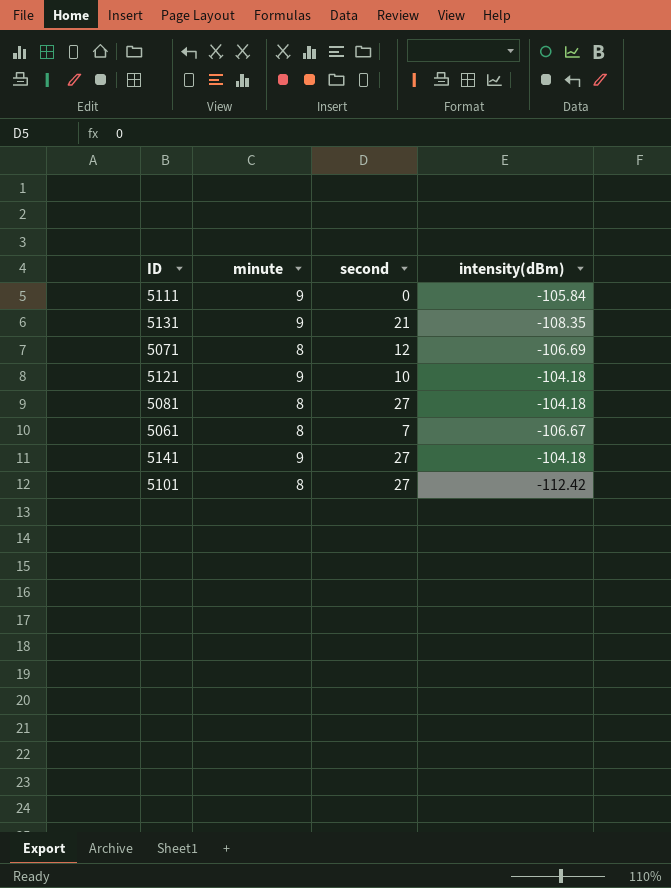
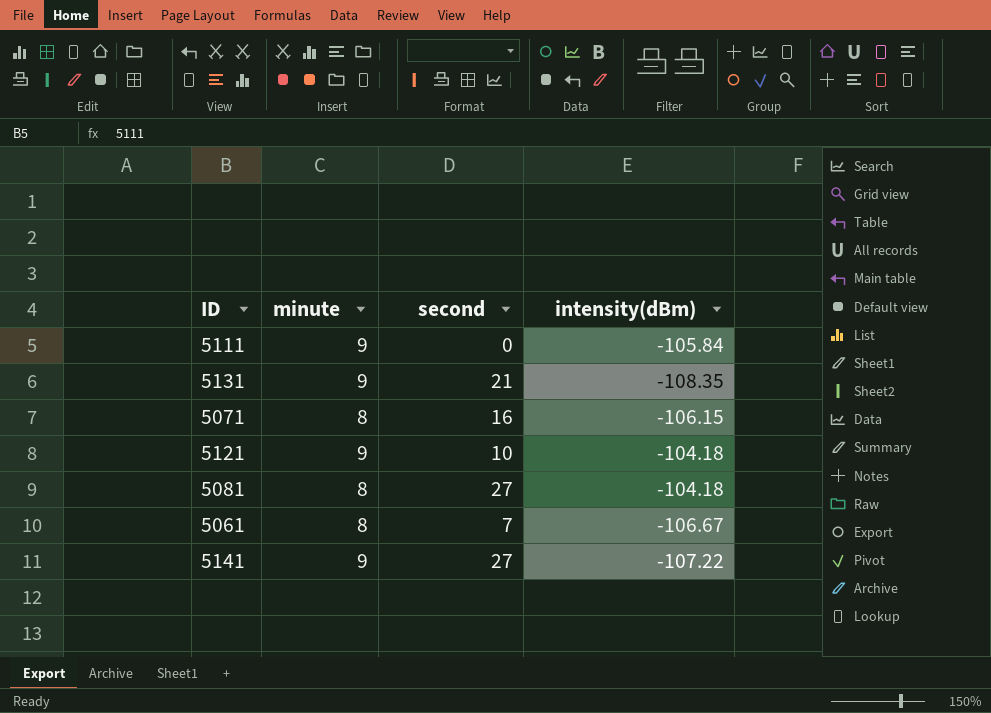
row 5101: 8 | 27 | -112.42 -> none
5071 | second: 12 -> 16
5071 | intensity(dBm): -106.69 -> -106.15
5141 | intensity(dBm): -104.18 -> -107.22

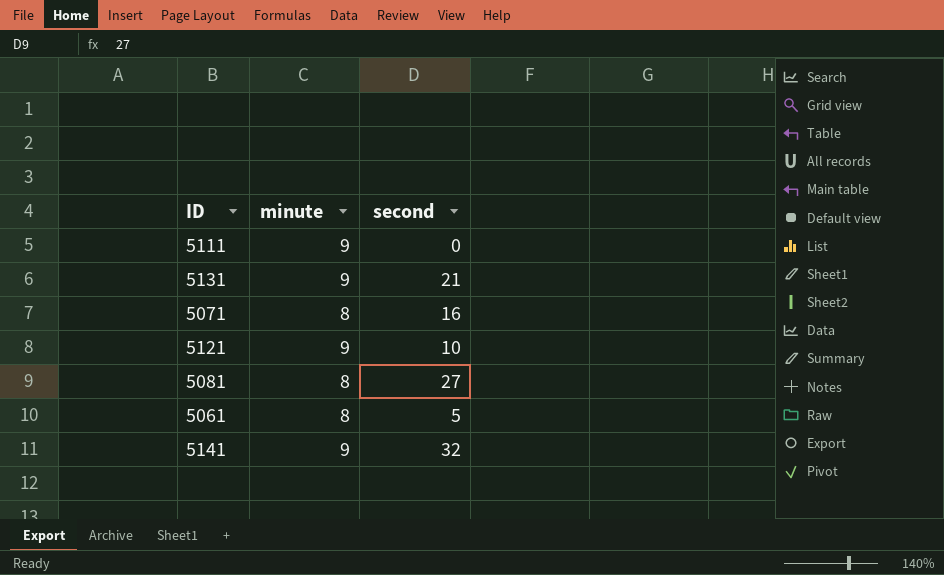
column intensity(dBm) | position: 4 -> none
5061 | second: 7 -> 5
5141 | second: 27 -> 32

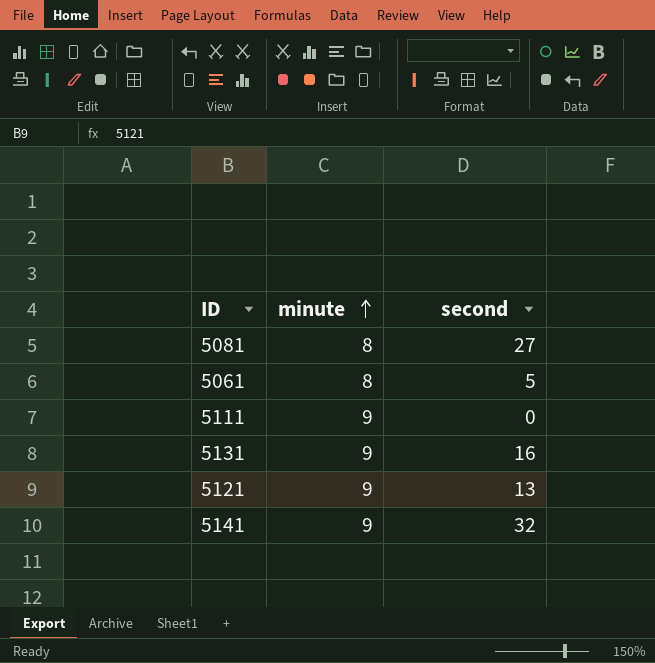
row order: none -> minute ascending
row 5071: 8 | 16 -> none
5131 | second: 21 -> 16
5121 | second: 10 -> 13

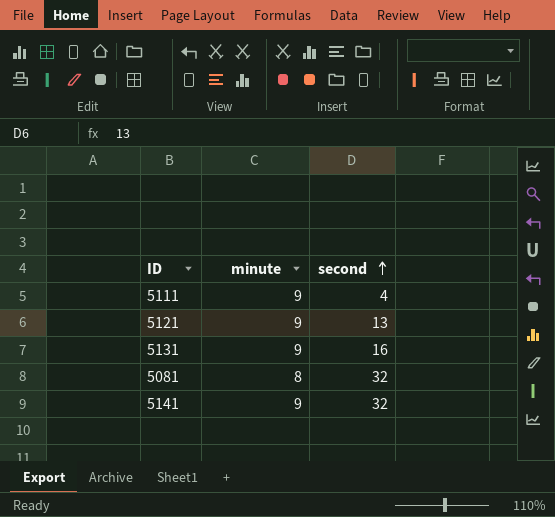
row order: minute ascending -> second ascending
row 5061: 8 | 5 -> none
5111 | second: 0 -> 4
5081 | second: 27 -> 32

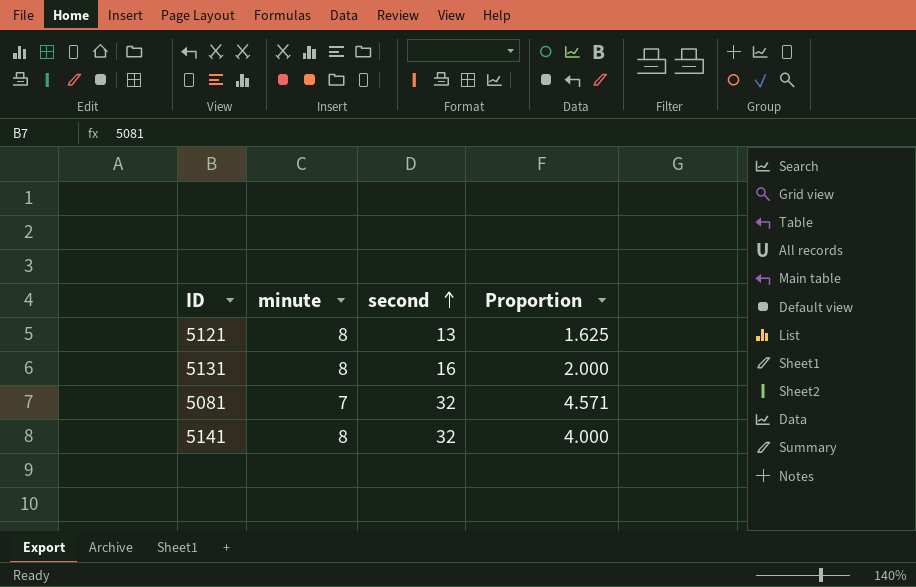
column Proportion | formula: none -> [second] / [minute]
row 5111: 9 | 4 -> none
5121 | minute: 9 -> 8
5131 | minute: 9 -> 8
5081 | minute: 8 -> 7
5141 | minute: 9 -> 8

